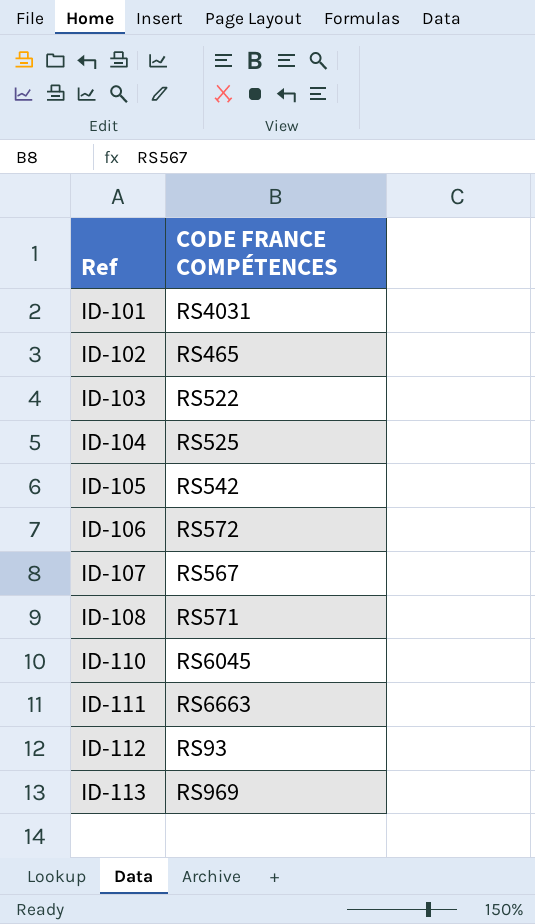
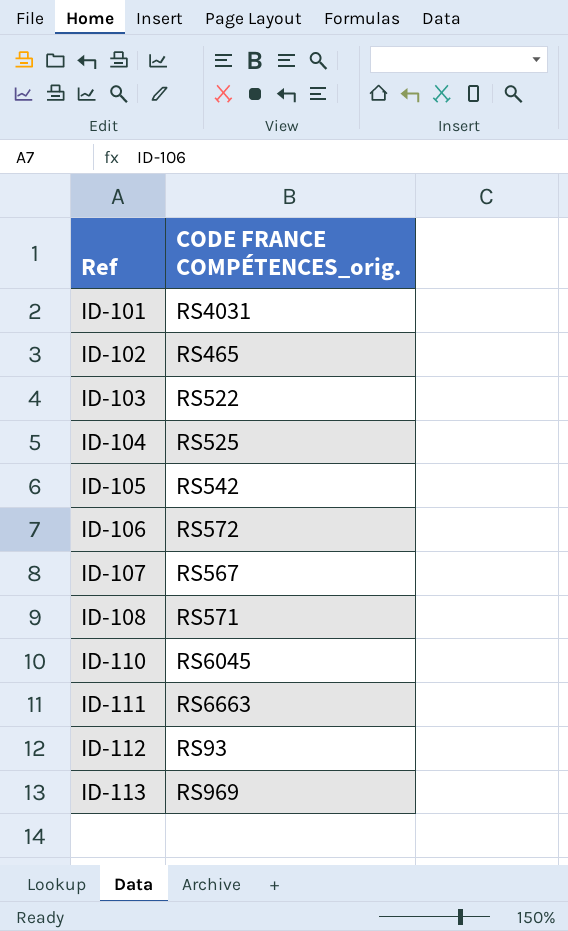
column name: CODE FRANCE COMPÉTENCES -> CODE FRANCE COMPÉTENCES_orig.

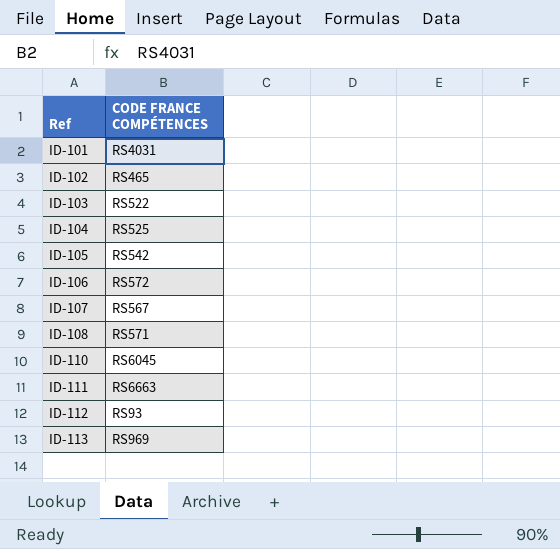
column name: CODE FRANCE COMPÉTENCES_orig. -> CODE FRANCE COMPÉTENCES

